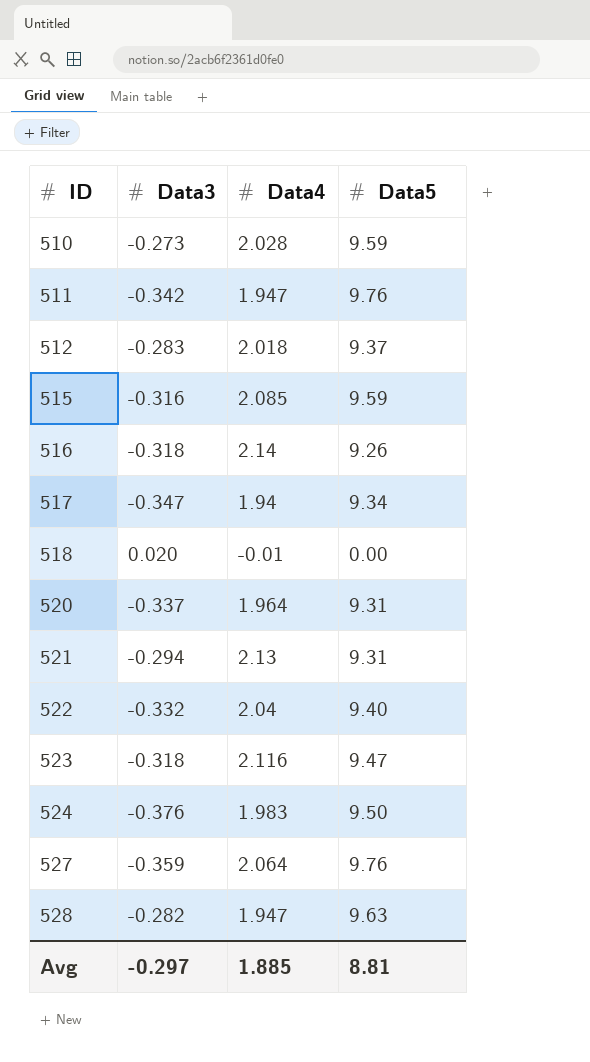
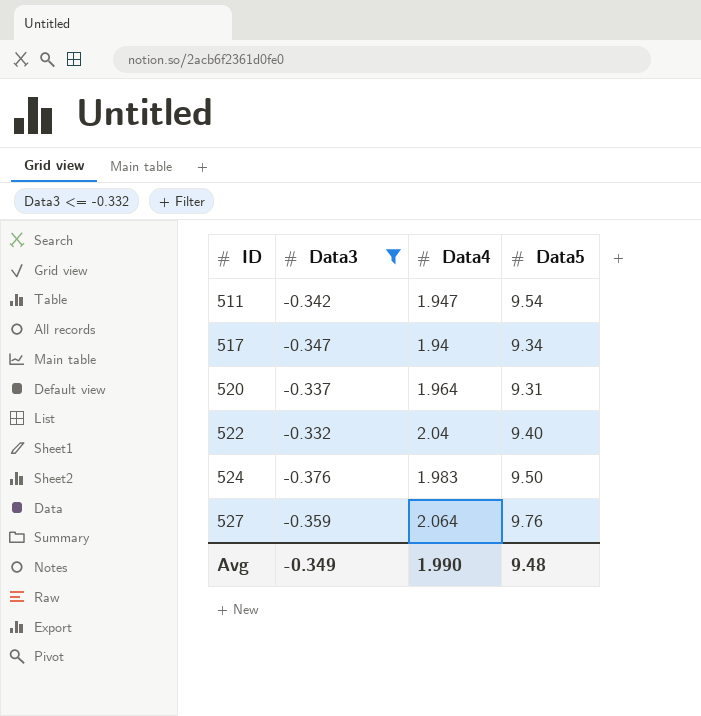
filter: none -> Data3 <= -0.332
511 | Data5: 9.76 -> 9.54
Avg | Data3: -0.297 -> -0.349
Avg | Data4: 1.885 -> 1.990
Avg | Data5: 8.81 -> 9.48

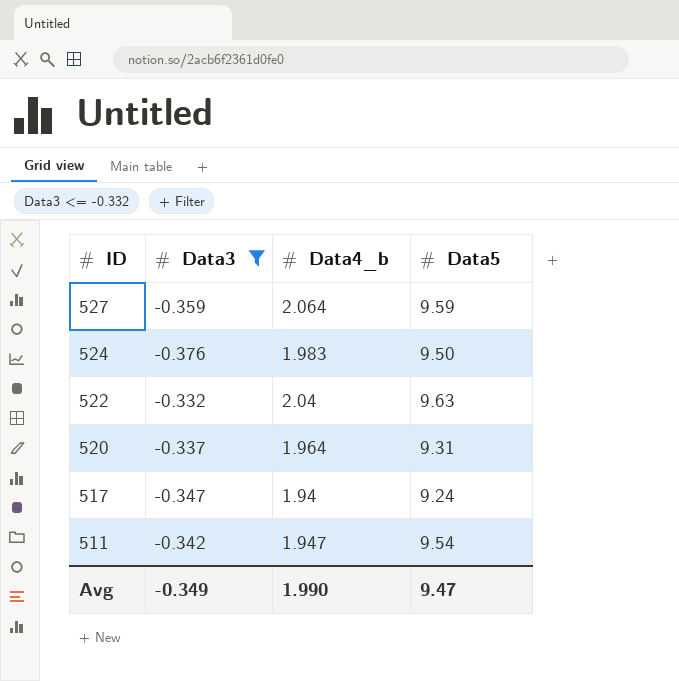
row order: ID ascending -> ID descending
column name: Data4 -> Data4_b
527 | Data5: 9.76 -> 9.59
522 | Data5: 9.40 -> 9.63
517 | Data5: 9.34 -> 9.24
Avg | Data5: 9.48 -> 9.47

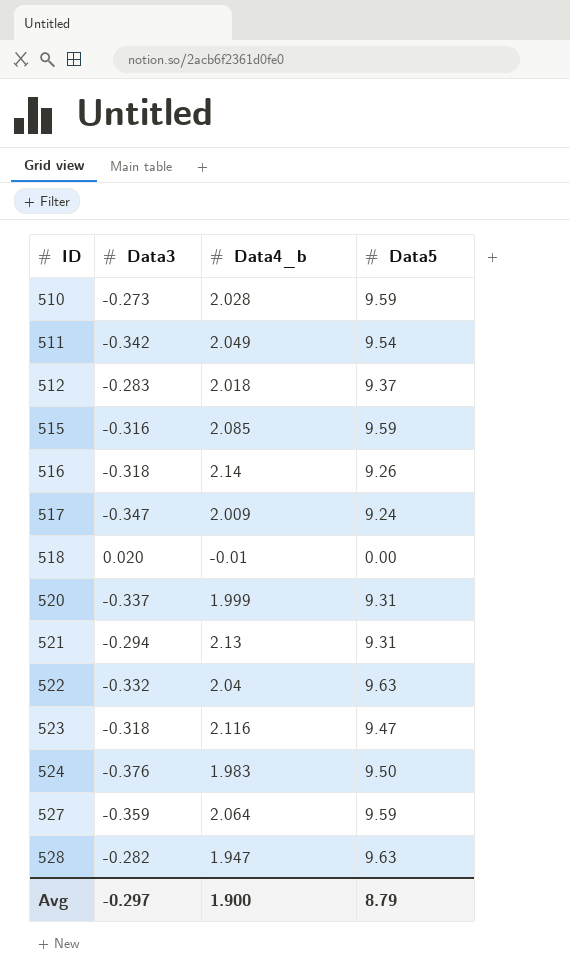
filter: Data3 <= -0.332 -> none
row order: ID descending -> ID ascending
511 | Data4_b: 1.947 -> 2.049
517 | Data4_b: 1.94 -> 2.009
520 | Data4_b: 1.964 -> 1.999
Avg | Data3: -0.349 -> -0.297
Avg | Data4_b: 1.990 -> 1.900
Avg | Data5: 9.47 -> 8.79

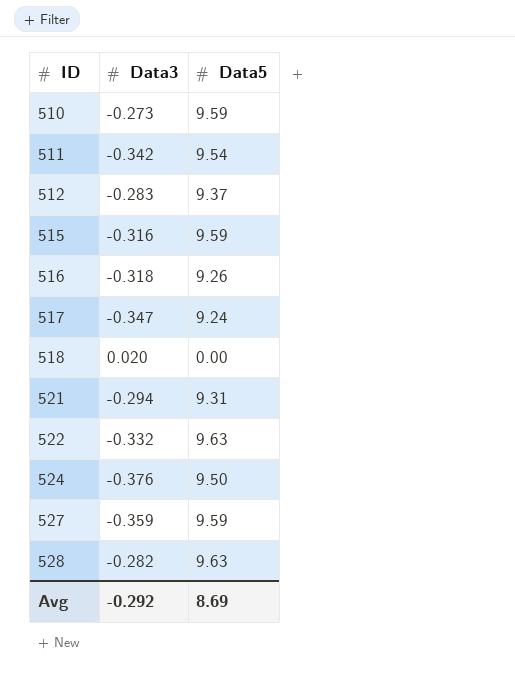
column Data4_b | position: 3 -> none
row 520: -0.337 | 1.999 | 9.31 -> none
row 523: -0.318 | 2.116 | 9.47 -> none
Avg | Data3: -0.297 -> -0.292
Avg | Data5: 8.79 -> 8.69

